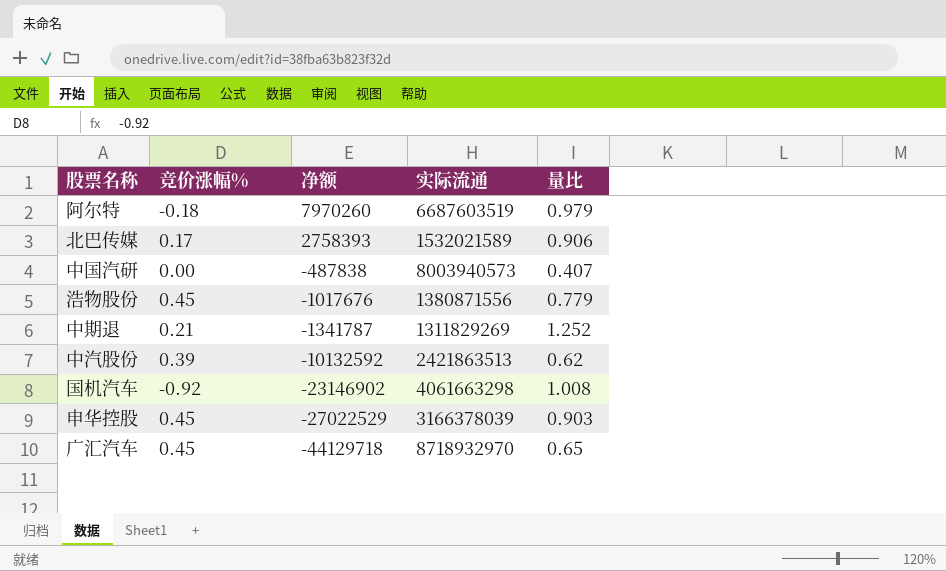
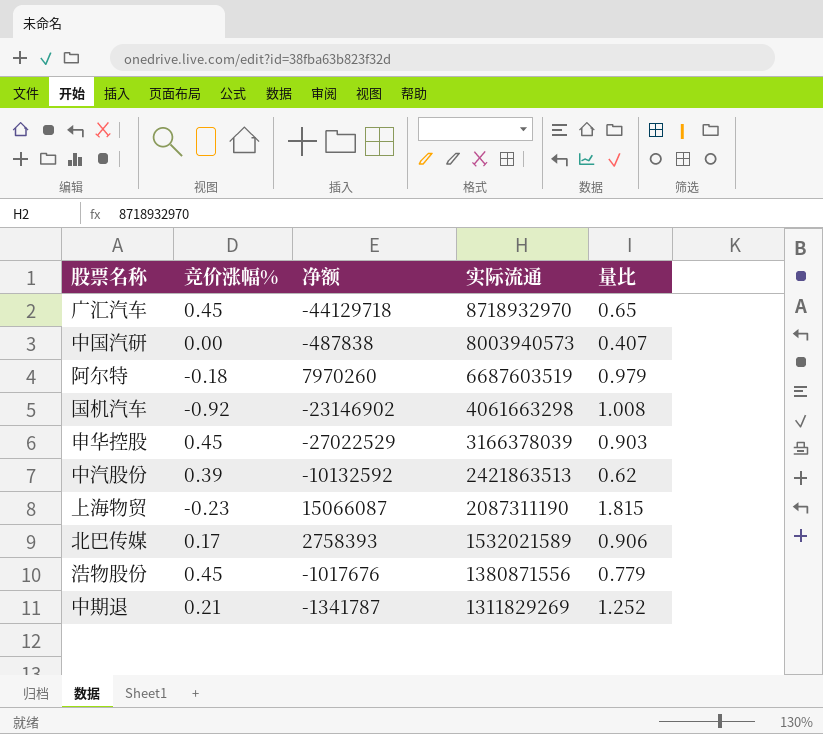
row order: 净额 descending -> 实际流通 descending
row 上海物贸: none -> -0.23 | 15066087 | 2087311190 | 1.815

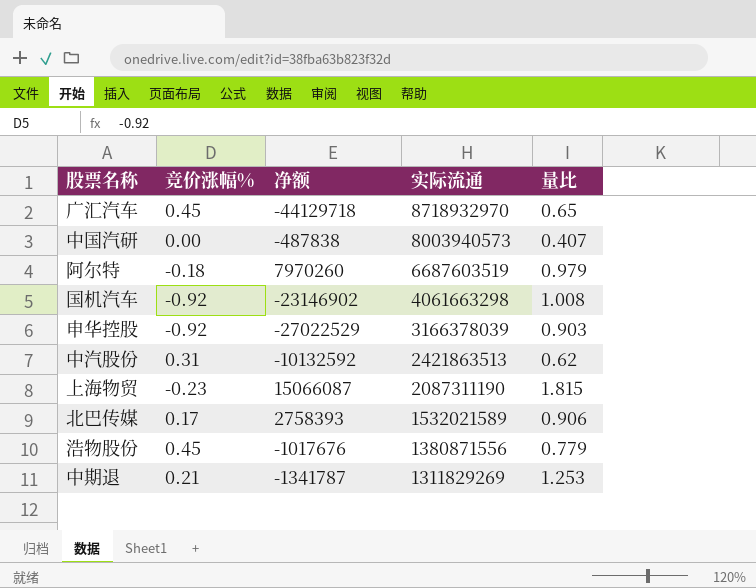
申华控股 | 竞价涨幅%: 0.45 -> -0.92
中汽股份 | 竞价涨幅%: 0.39 -> 0.31
中期退 | 量比: 1.252 -> 1.253

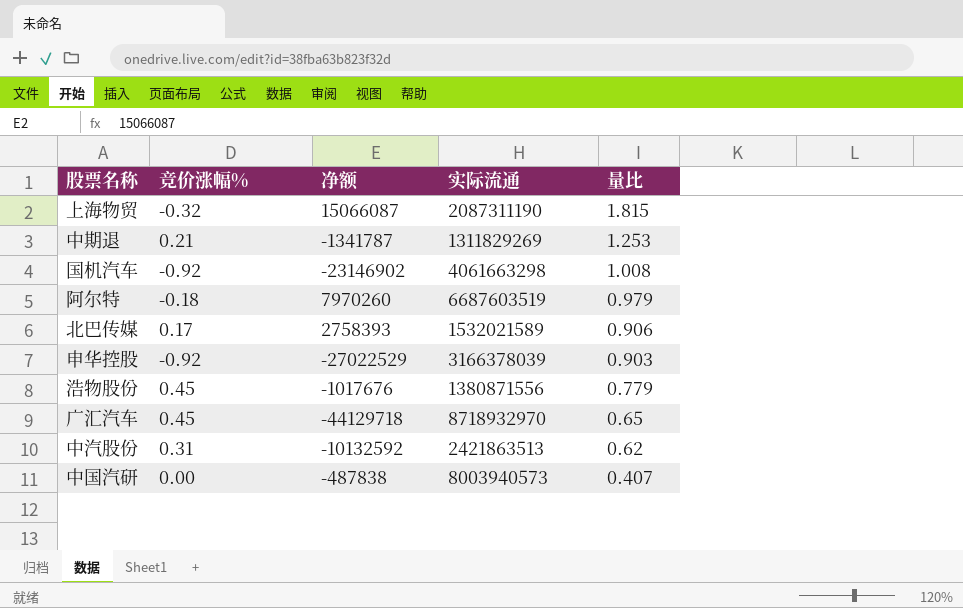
row order: 实际流通 descending -> 量比 descending
上海物贸 | 竞价涨幅%: -0.23 -> -0.32

